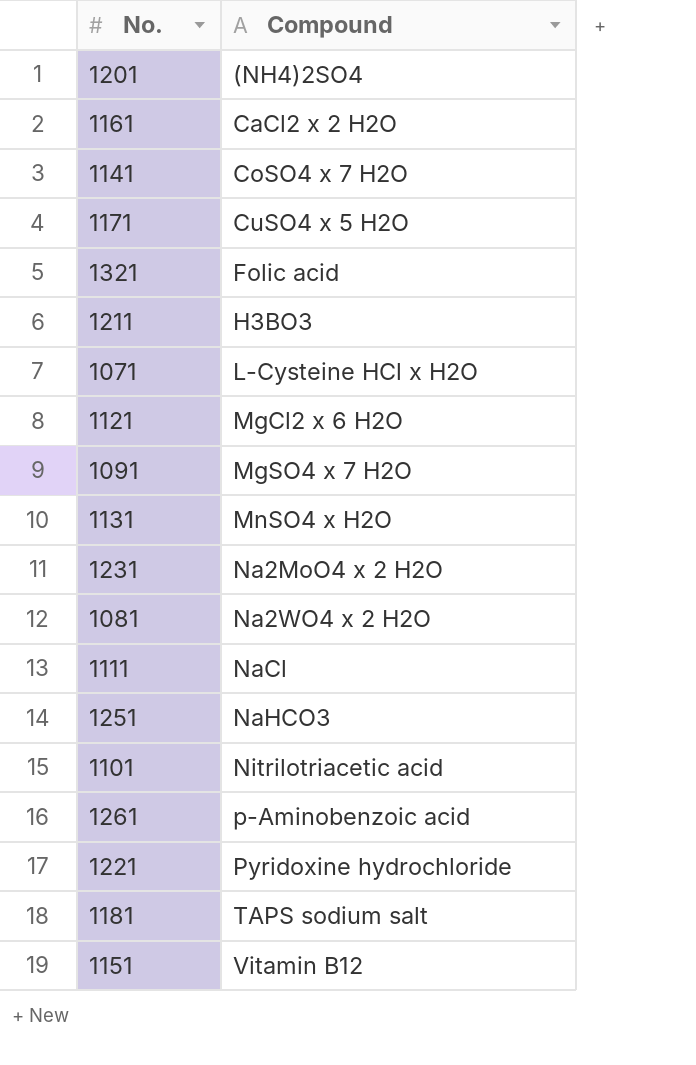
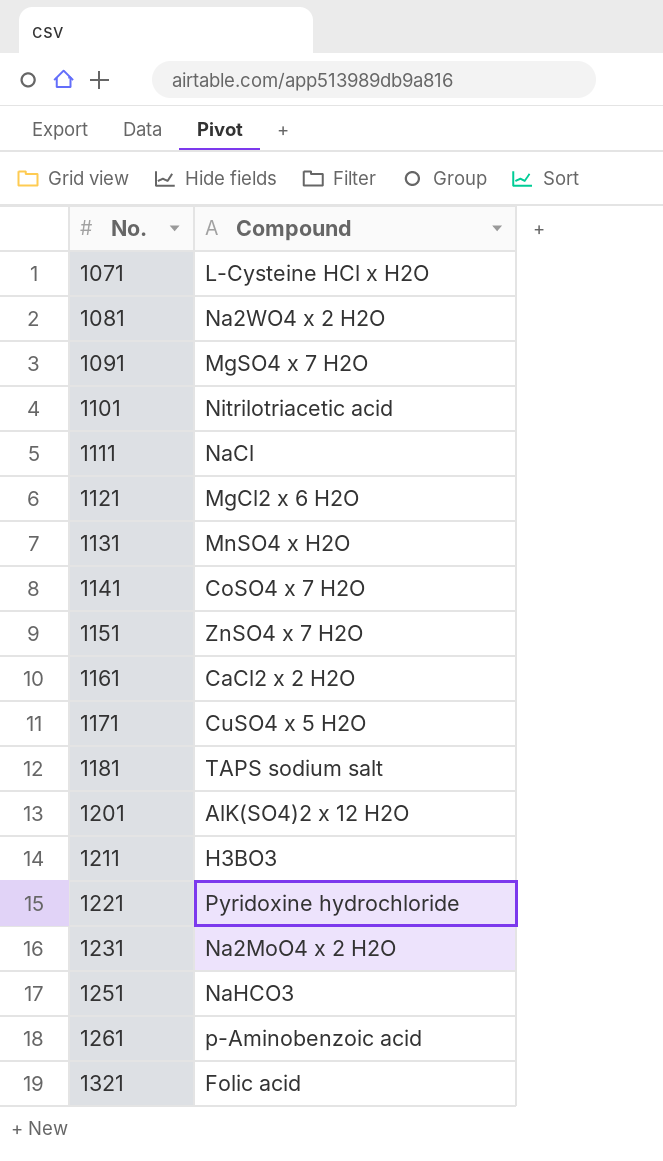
row order: Compound ascending -> No. ascending
1151 | Compound: Vitamin B12 -> ZnSO4 x 7 H2O
1201 | Compound: (NH4)2SO4 -> AlK(SO4)2 x 12 H2O

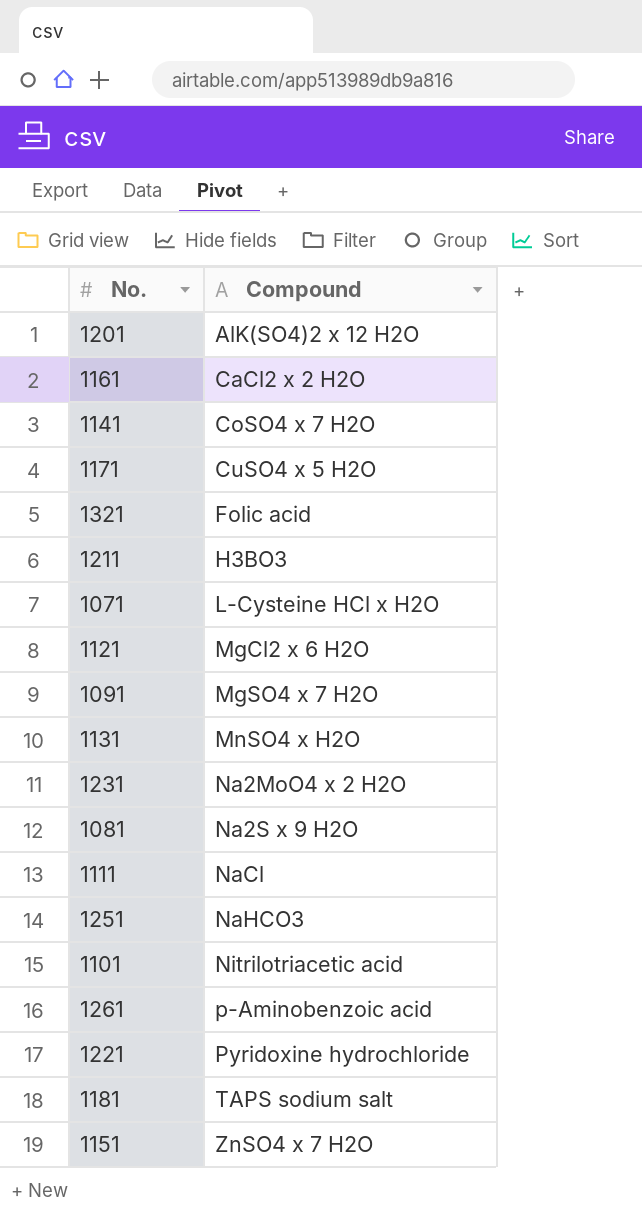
row order: No. ascending -> Compound ascending
1081 | Compound: Na2WO4 x 2 H2O -> Na2S x 9 H2O

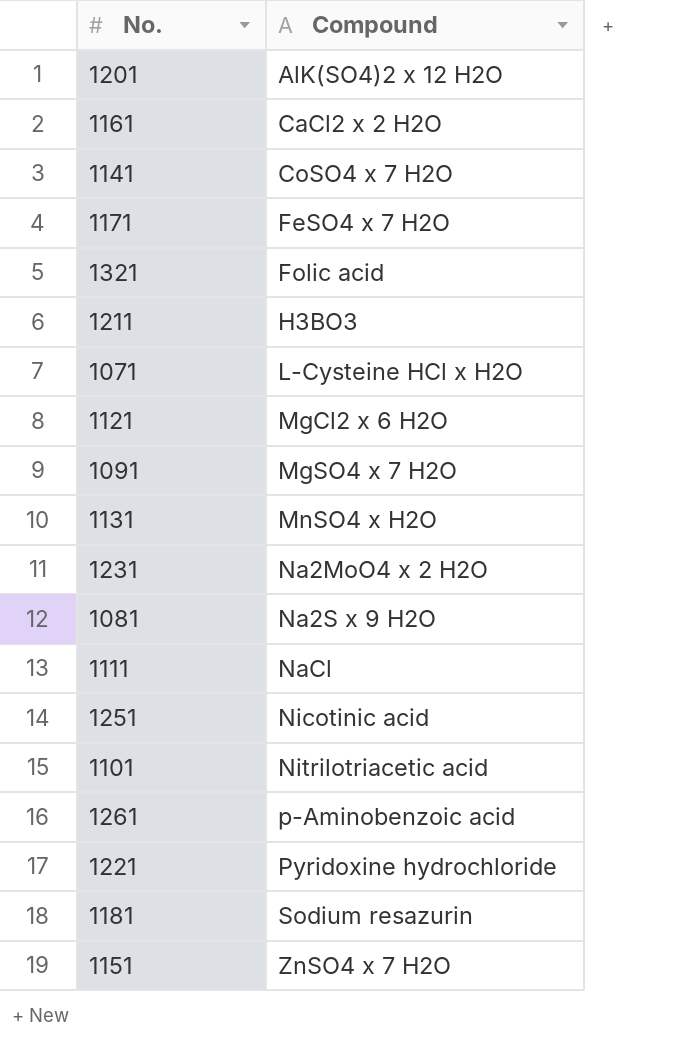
1171 | Compound: CuSO4 x 5 H2O -> FeSO4 x 7 H2O
1251 | Compound: NaHCO3 -> Nicotinic acid
1181 | Compound: TAPS sodium salt -> Sodium resazurin

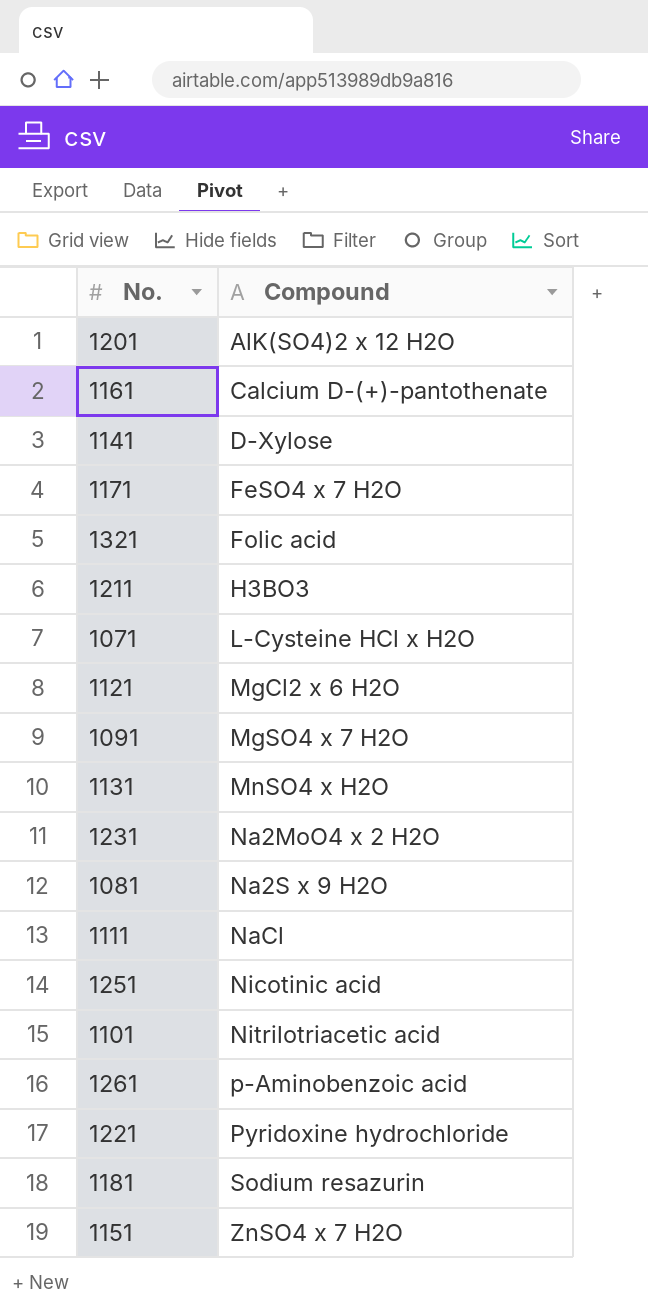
1161 | Compound: CaCl2 x 2 H2O -> Calcium D-(+)-pantothenate
1141 | Compound: CoSO4 x 7 H2O -> D-Xylose

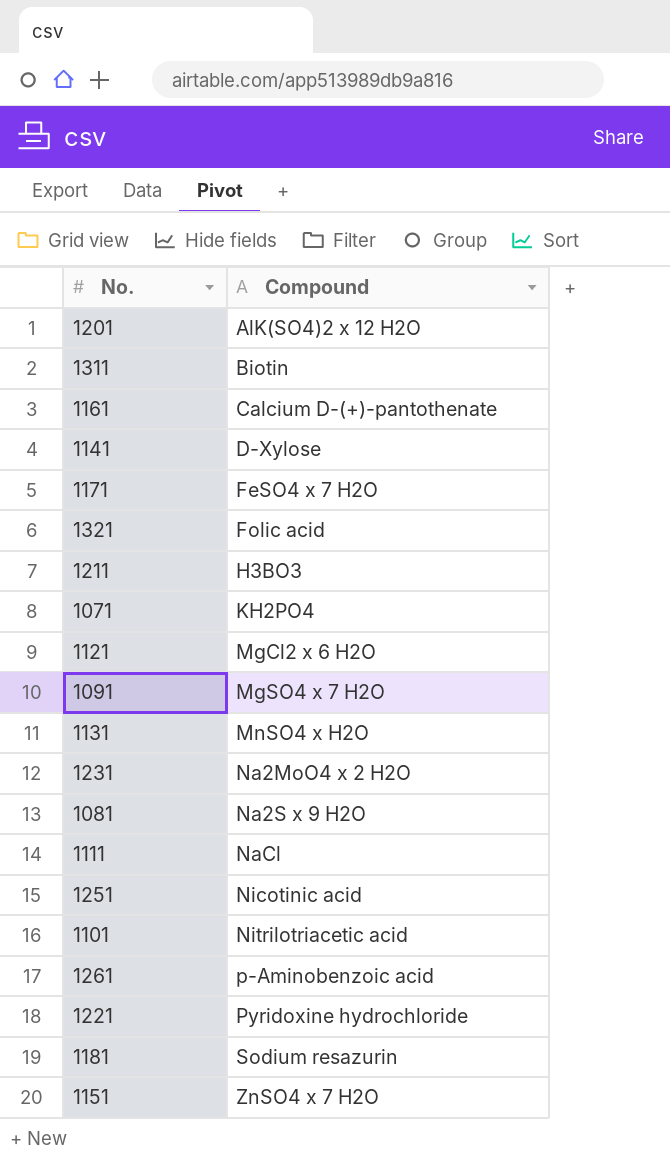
row 1311: none -> Biotin
1071 | Compound: L-Cysteine HCl x H2O -> KH2PO4

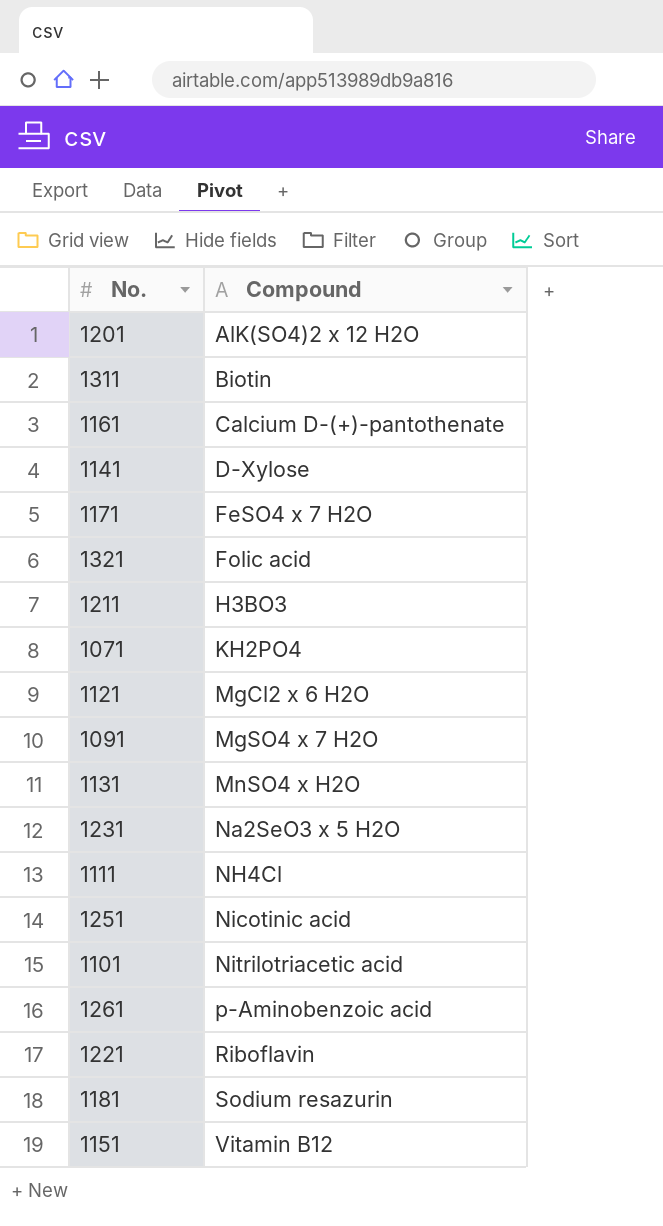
row 1081: Na2S x 9 H2O -> none
1231 | Compound: Na2MoO4 x 2 H2O -> Na2SeO3 x 5 H2O
1111 | Compound: NaCl -> NH4Cl
1221 | Compound: Pyridoxine hydrochloride -> Riboflavin
1151 | Compound: ZnSO4 x 7 H2O -> Vitamin B12

